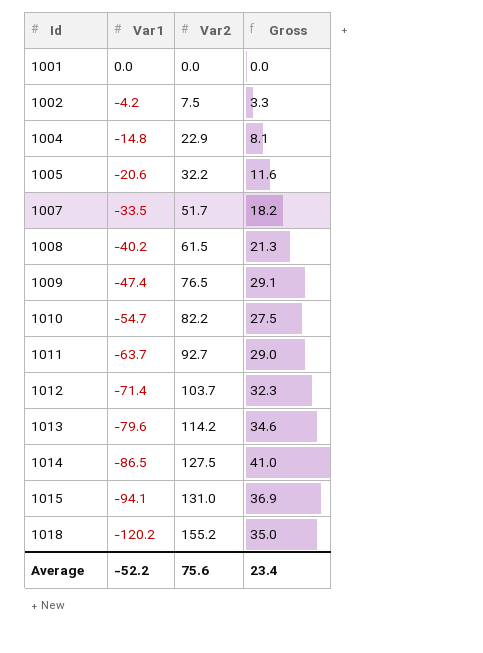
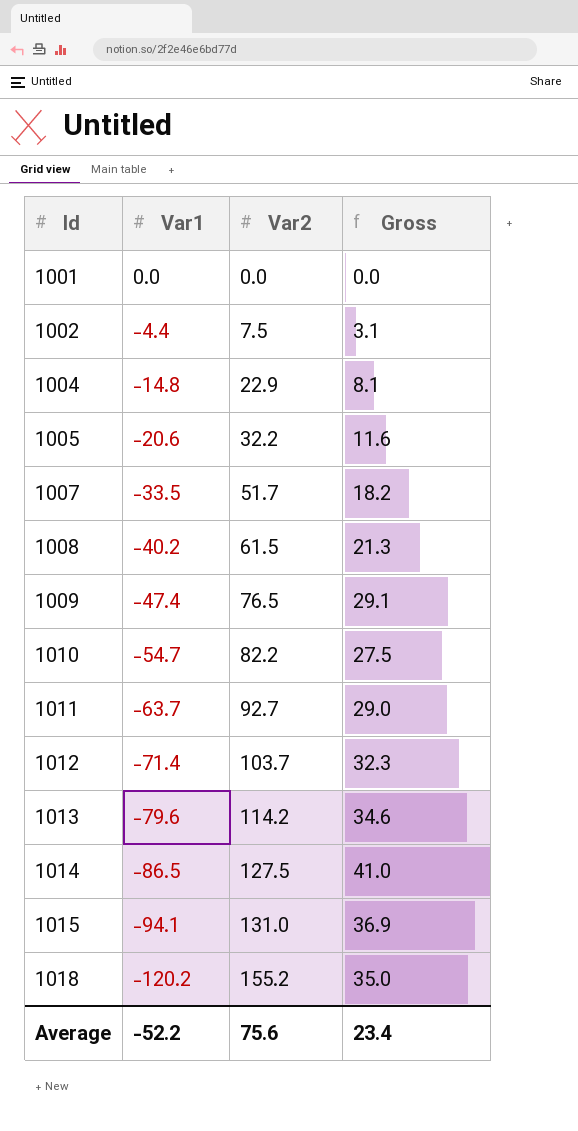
1002 | Var1: -4.2 -> -4.4
1002 | Gross: 3.3 -> 3.1

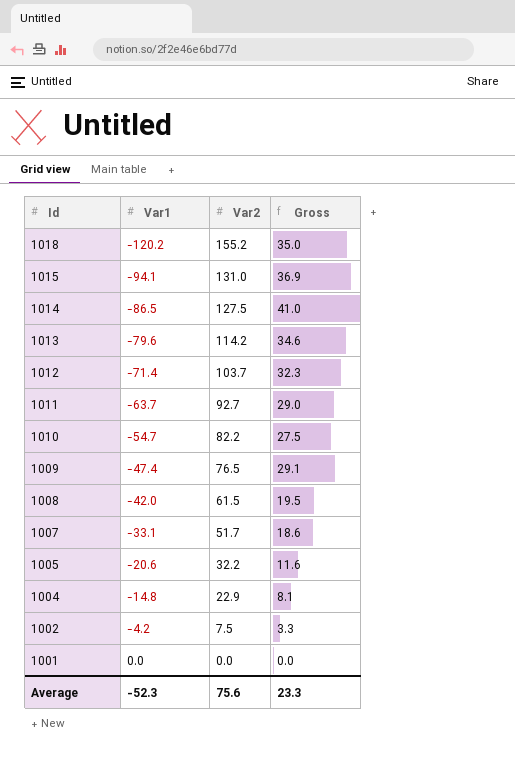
row order: Id ascending -> Id descending
1008 | Var1: -40.2 -> -42.0
1008 | Gross: 21.3 -> 19.5
1007 | Var1: -33.5 -> -33.1
1007 | Gross: 18.2 -> 18.6
1002 | Var1: -4.4 -> -4.2
1002 | Gross: 3.1 -> 3.3
Average | Var1: -52.2 -> -52.3
Average | Gross: 23.4 -> 23.3

